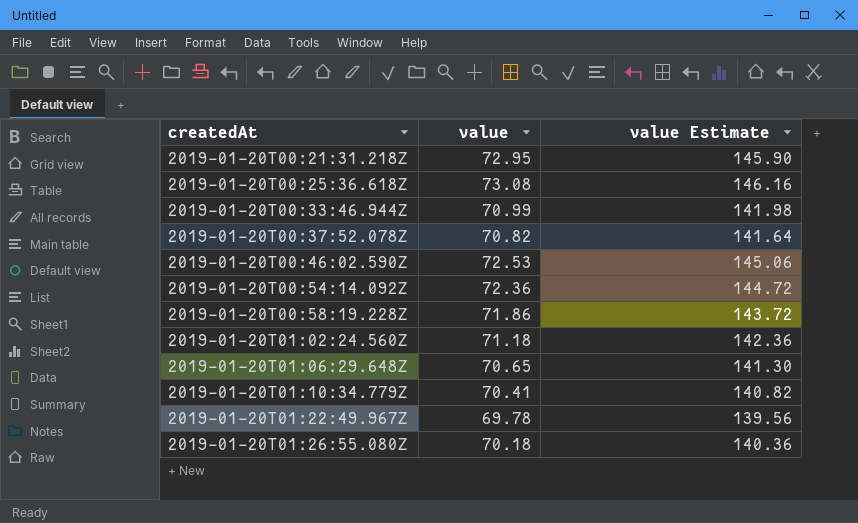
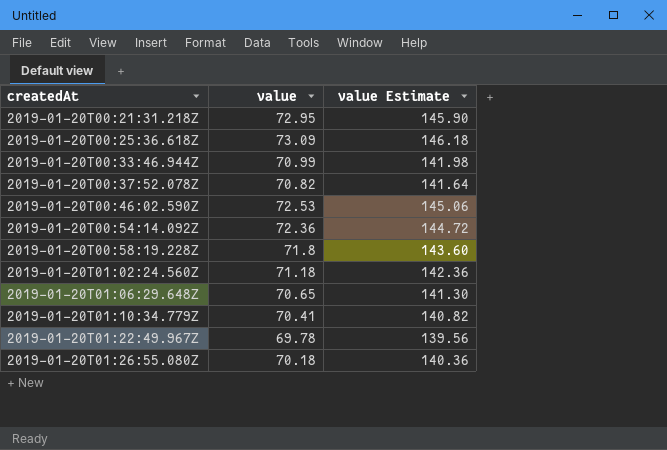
2019-01-20T00:25:36.618Z | value: 73.08 -> 73.09
2019-01-20T00:25:36.618Z | value Estimate: 146.16 -> 146.18
2019-01-20T00:58:19.228Z | value: 71.86 -> 71.8
2019-01-20T00:58:19.228Z | value Estimate: 143.72 -> 143.60

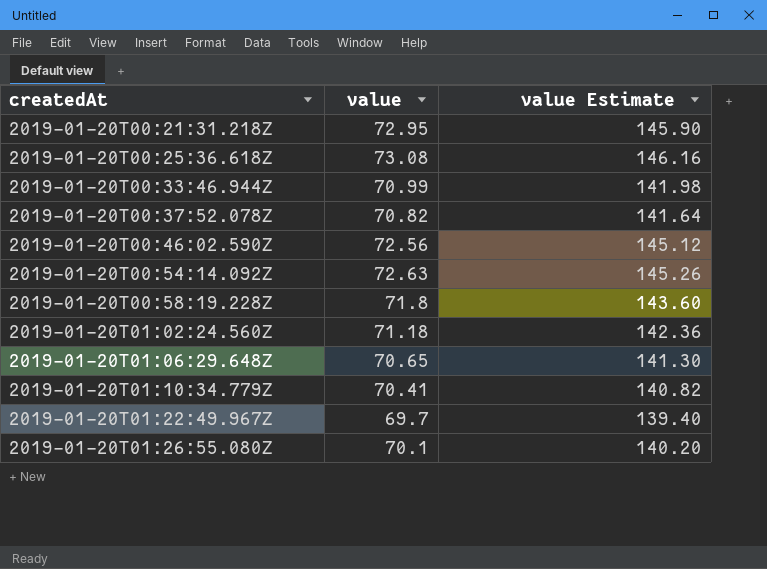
2019-01-20T00:25:36.618Z | value: 73.09 -> 73.08
2019-01-20T00:25:36.618Z | value Estimate: 146.18 -> 146.16
2019-01-20T00:46:02.590Z | value: 72.53 -> 72.56
2019-01-20T00:46:02.590Z | value Estimate: 145.06 -> 145.12
2019-01-20T00:54:14.092Z | value: 72.36 -> 72.63
2019-01-20T00:54:14.092Z | value Estimate: 144.72 -> 145.26
2019-01-20T01:22:49.967Z | value: 69.78 -> 69.7
2019-01-20T01:22:49.967Z | value Estimate: 139.56 -> 139.40
2019-01-20T01:26:55.080Z | value: 70.18 -> 70.1
2019-01-20T01:26:55.080Z | value Estimate: 140.36 -> 140.20

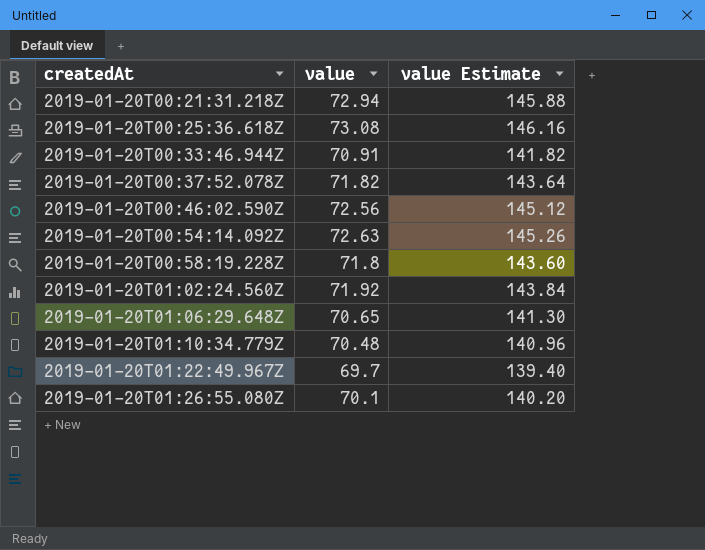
2019-01-20T00:21:31.218Z | value: 72.95 -> 72.94
2019-01-20T00:21:31.218Z | value Estimate: 145.90 -> 145.88
2019-01-20T00:33:46.944Z | value: 70.99 -> 70.91
2019-01-20T00:33:46.944Z | value Estimate: 141.98 -> 141.82
2019-01-20T00:37:52.078Z | value: 70.82 -> 71.82
2019-01-20T00:37:52.078Z | value Estimate: 141.64 -> 143.64
2019-01-20T01:02:24.560Z | value: 71.18 -> 71.92
2019-01-20T01:02:24.560Z | value Estimate: 142.36 -> 143.84
2019-01-20T01:10:34.779Z | value: 70.41 -> 70.48
2019-01-20T01:10:34.779Z | value Estimate: 140.82 -> 140.96

